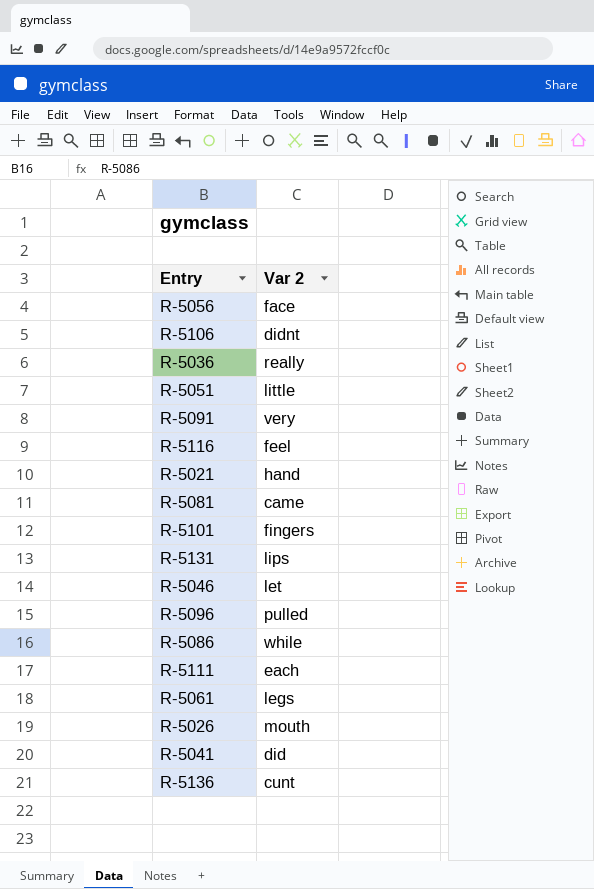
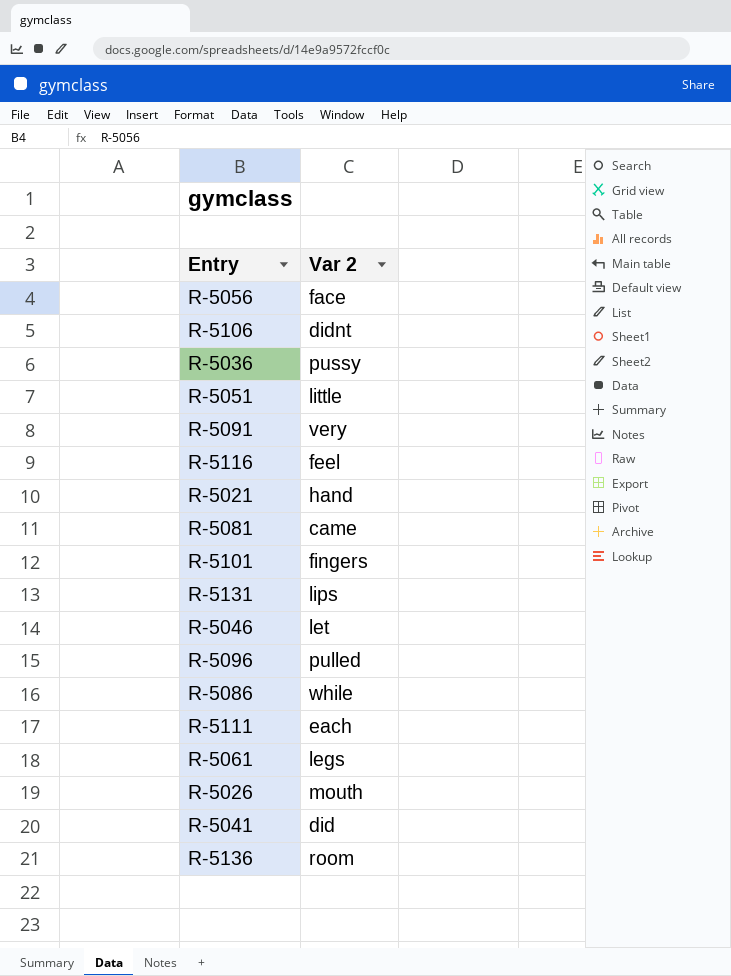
R-5036 | Var 2: really -> pussy
R-5136 | Var 2: cunt -> room

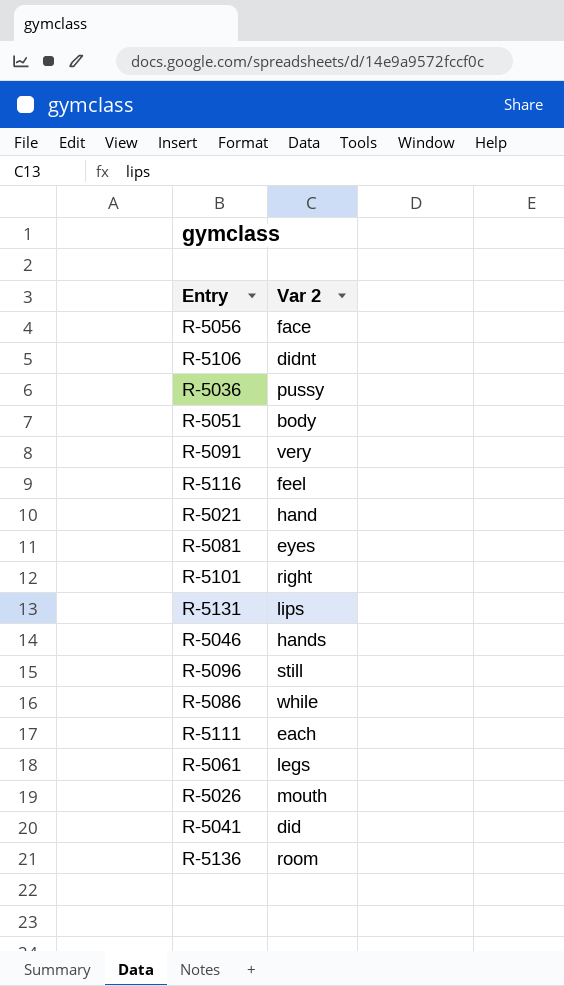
R-5051 | Var 2: little -> body
R-5081 | Var 2: came -> eyes
R-5101 | Var 2: fingers -> right
R-5046 | Var 2: let -> hands
R-5096 | Var 2: pulled -> still

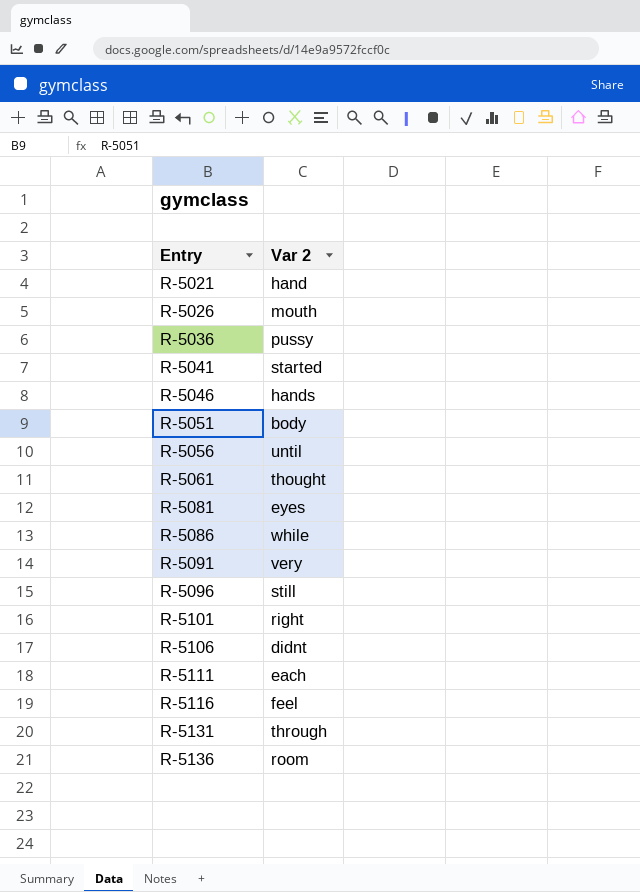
row order: none -> Entry ascending
R-5041 | Var 2: did -> started
R-5056 | Var 2: face -> until
R-5061 | Var 2: legs -> thought
R-5131 | Var 2: lips -> through

